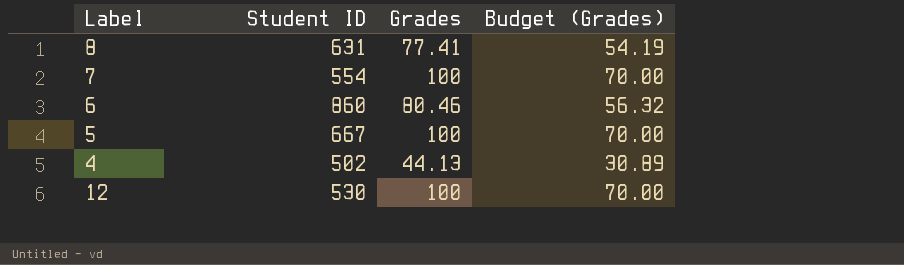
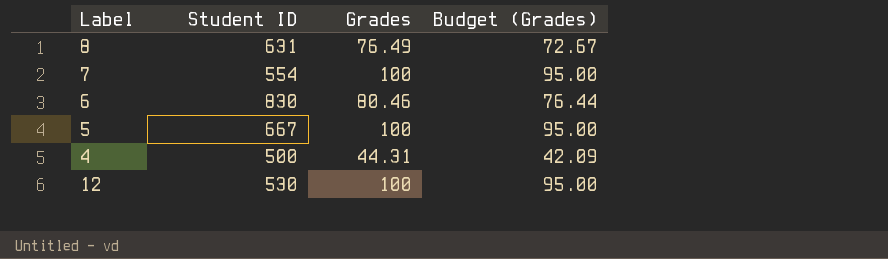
column Budget (Grades) | formula: [Grades] * 0.7 -> [Grades] * 0.95
8 | Grades: 77.41 -> 76.49
6 | Student ID: 860 -> 830
4 | Student ID: 502 -> 500
4 | Grades: 44.13 -> 44.31

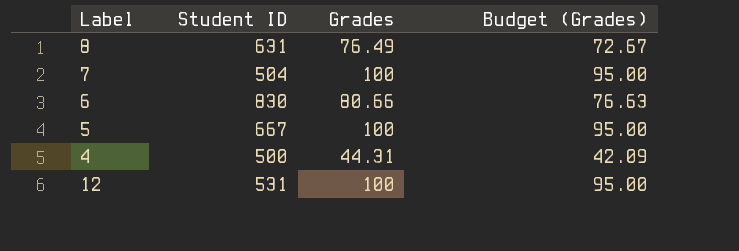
7 | Student ID: 554 -> 504
6 | Grades: 80.46 -> 80.66
6 | Budget (Grades): 76.44 -> 76.63
12 | Student ID: 530 -> 531

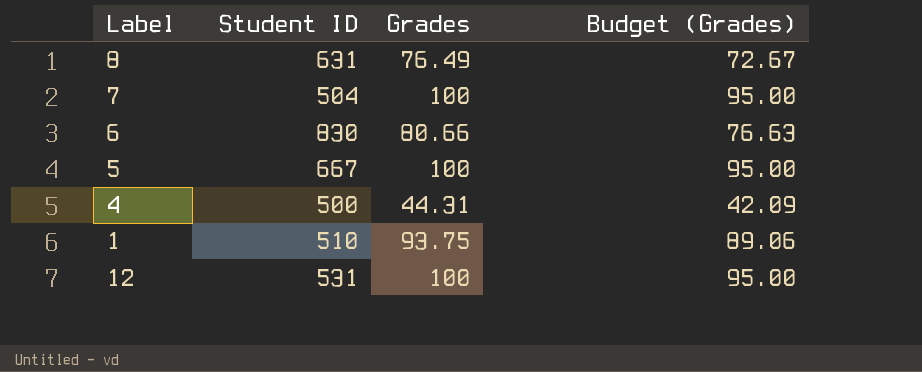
row 1: none -> 510 | 93.75 | 89.06

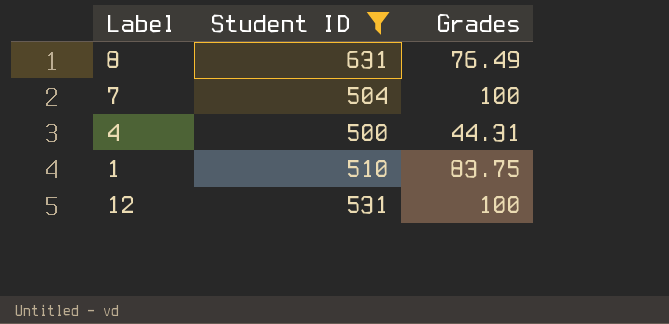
filter: none -> Student ID <= 631
column Budget (Grades) | formula: [Grades] * 0.95 -> none
1 | Grades: 93.75 -> 83.75

